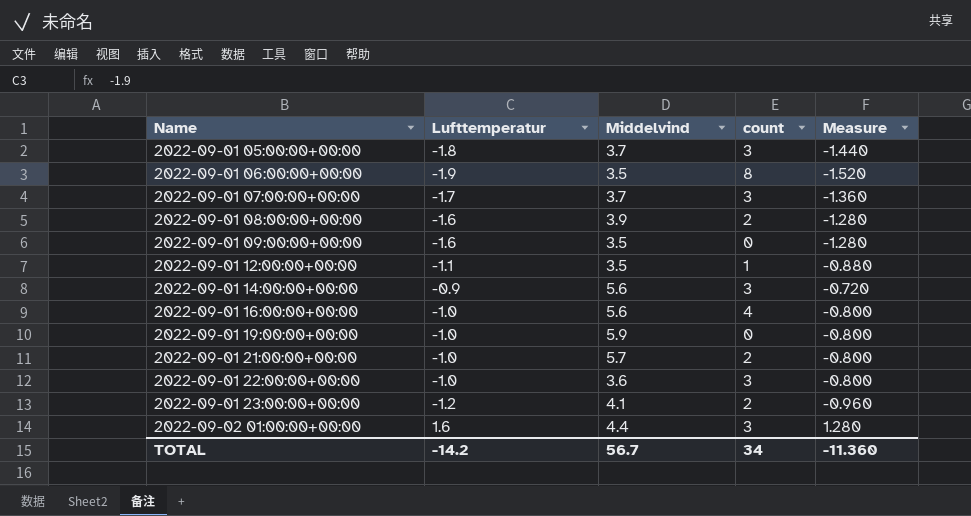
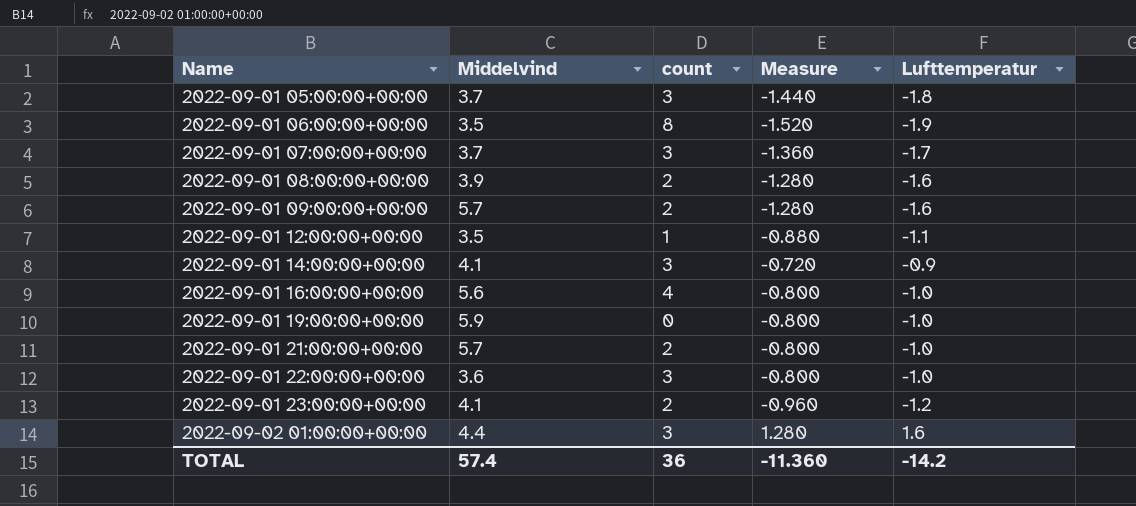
column Lufttemperatur | position: 2 -> 5
2022-09-01 09:00:00+00:00 | Middelvind: 3.5 -> 5.7
2022-09-01 09:00:00+00:00 | count: 0 -> 2
2022-09-01 14:00:00+00:00 | Middelvind: 5.6 -> 4.1
TOTAL | Middelvind: 56.7 -> 57.4
TOTAL | count: 34 -> 36

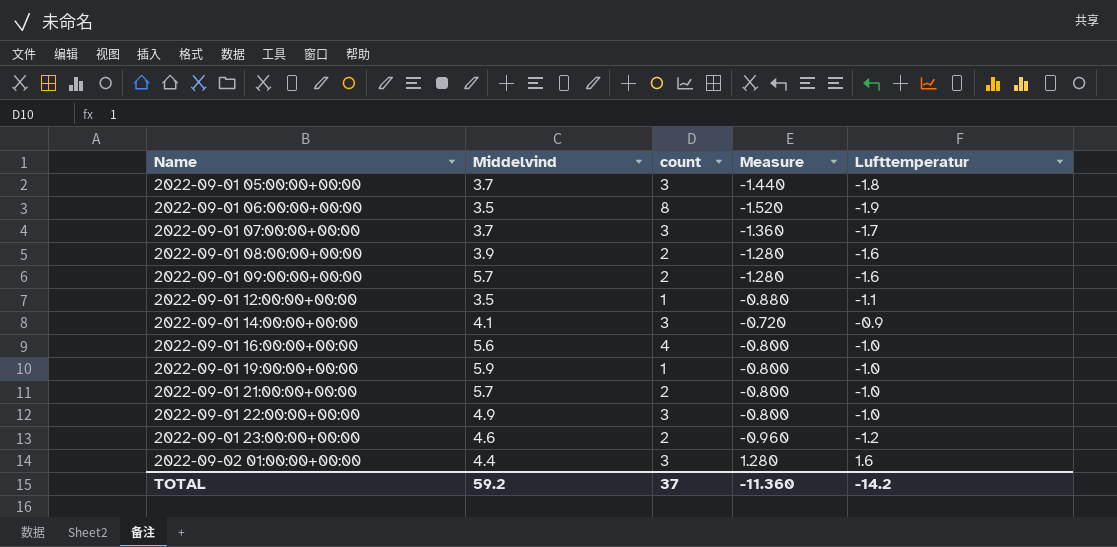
2022-09-01 19:00:00+00:00 | count: 0 -> 1
2022-09-01 22:00:00+00:00 | Middelvind: 3.6 -> 4.9
2022-09-01 23:00:00+00:00 | Middelvind: 4.1 -> 4.6
TOTAL | Middelvind: 57.4 -> 59.2
TOTAL | count: 36 -> 37

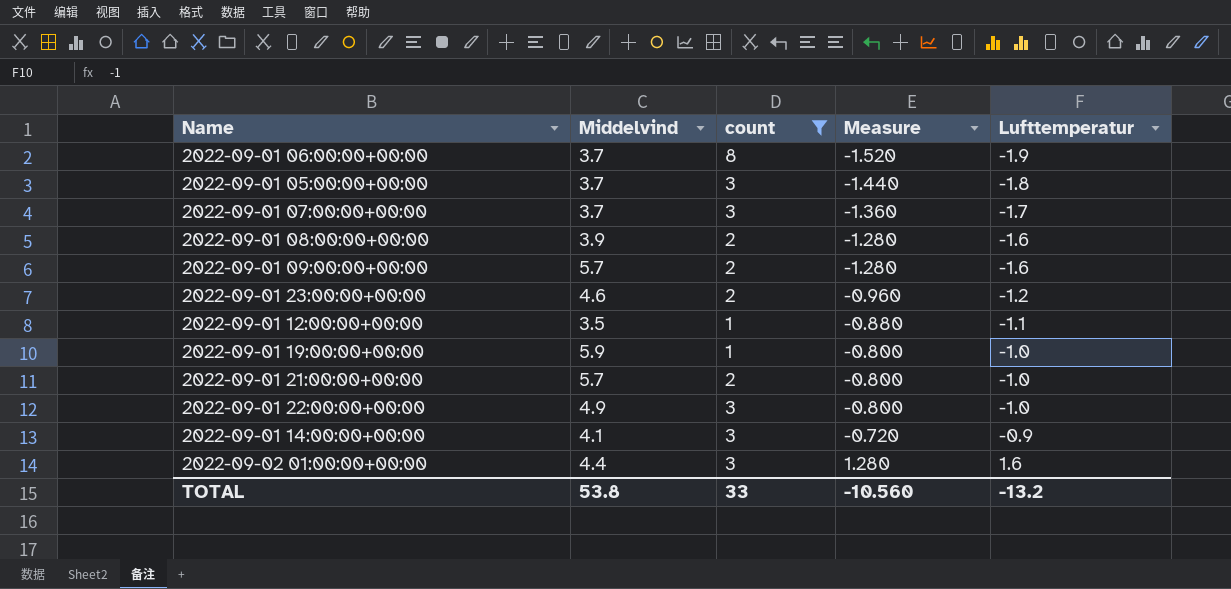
filter: none -> count != 4
row order: Name ascending -> Measure ascending
2022-09-01 06:00:00+00:00 | Middelvind: 3.5 -> 3.7
TOTAL | Middelvind: 59.2 -> 53.8
TOTAL | count: 37 -> 33
TOTAL | Measure: -11.360 -> -10.560
TOTAL | Lufttemperatur: -14.2 -> -13.2

